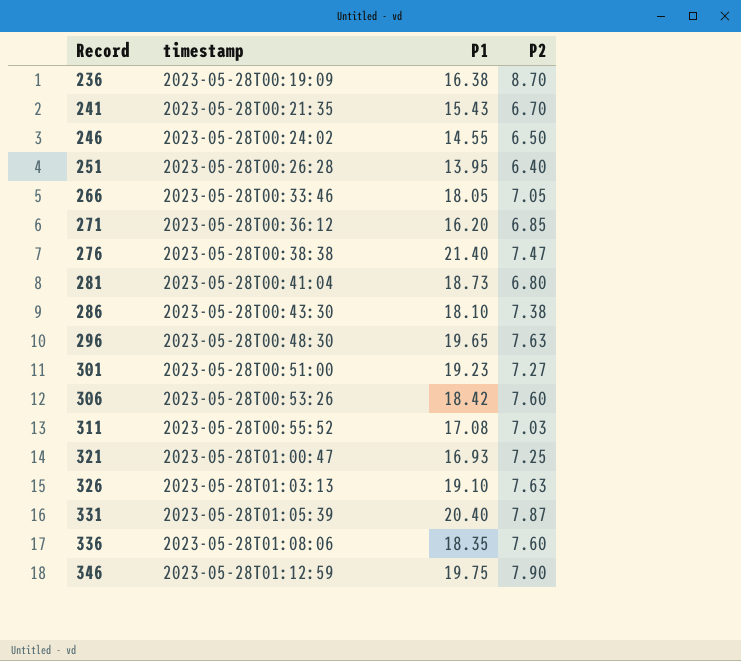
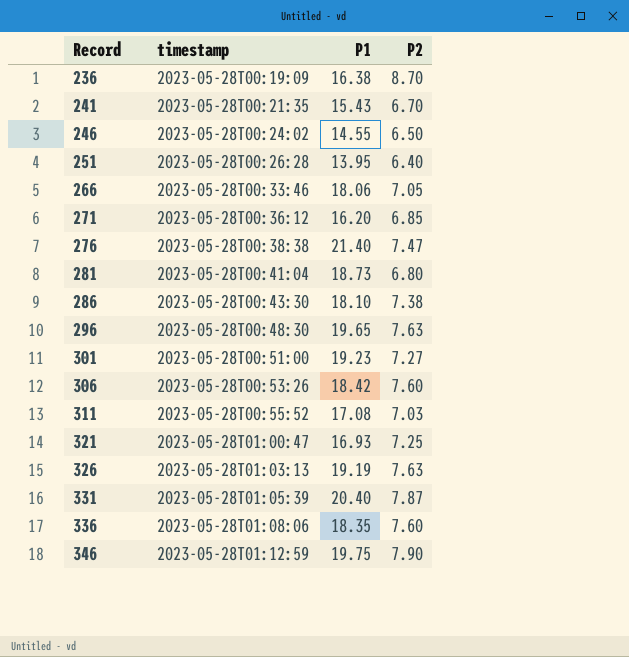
266 | P1: 18.05 -> 18.06
326 | P1: 19.10 -> 19.19

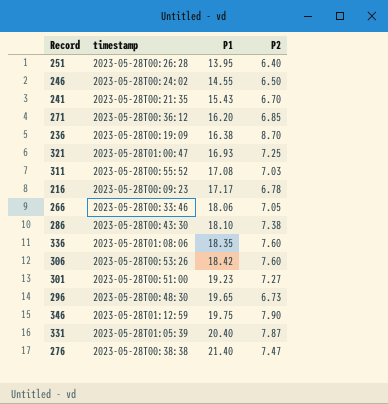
row order: Record ascending -> P1 ascending
row 281: 2023-05-28T00:41:04 | 18.73 | 6.80 -> none
row 326: 2023-05-28T01:03:13 | 19.19 | 7.63 -> none
row 216: none -> 2023-05-28T00:09:23 | 17.17 | 6.78
296 | P2: 7.63 -> 6.73

